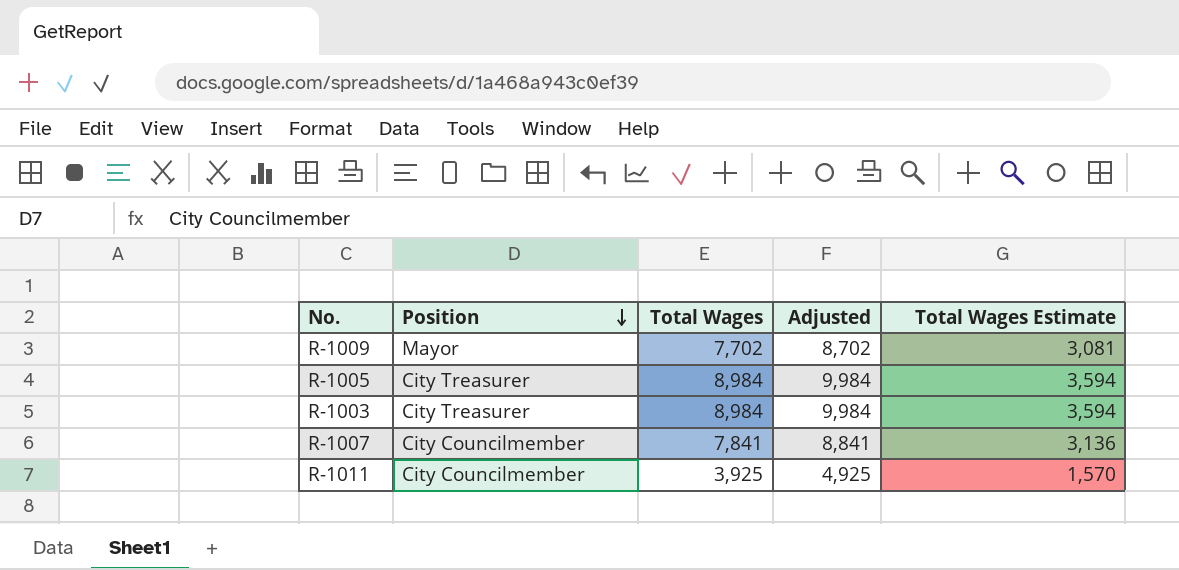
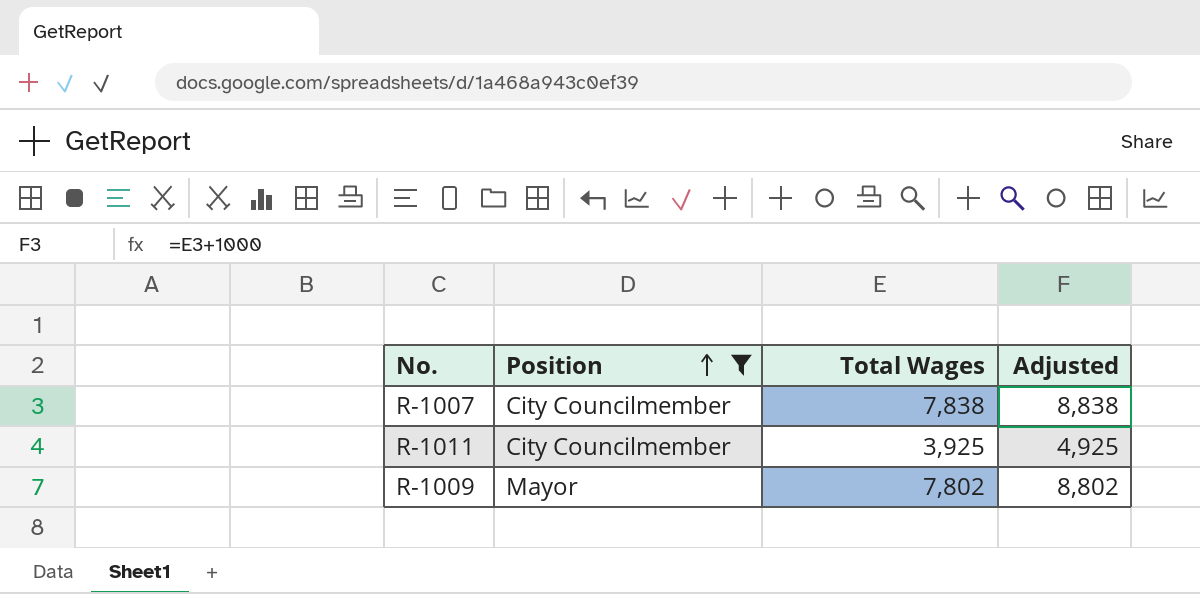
filter: none -> Position != City Treasurer
row order: Position descending -> Position ascending
column Total Wages Estimate | formula: [Total Wages] * 0.4 -> none
R-1007 | Total Wages: 7,841 -> 7,838
R-1007 | Adjusted: 8,841 -> 8,838
R-1009 | Total Wages: 7,702 -> 7,802
R-1009 | Adjusted: 8,702 -> 8,802

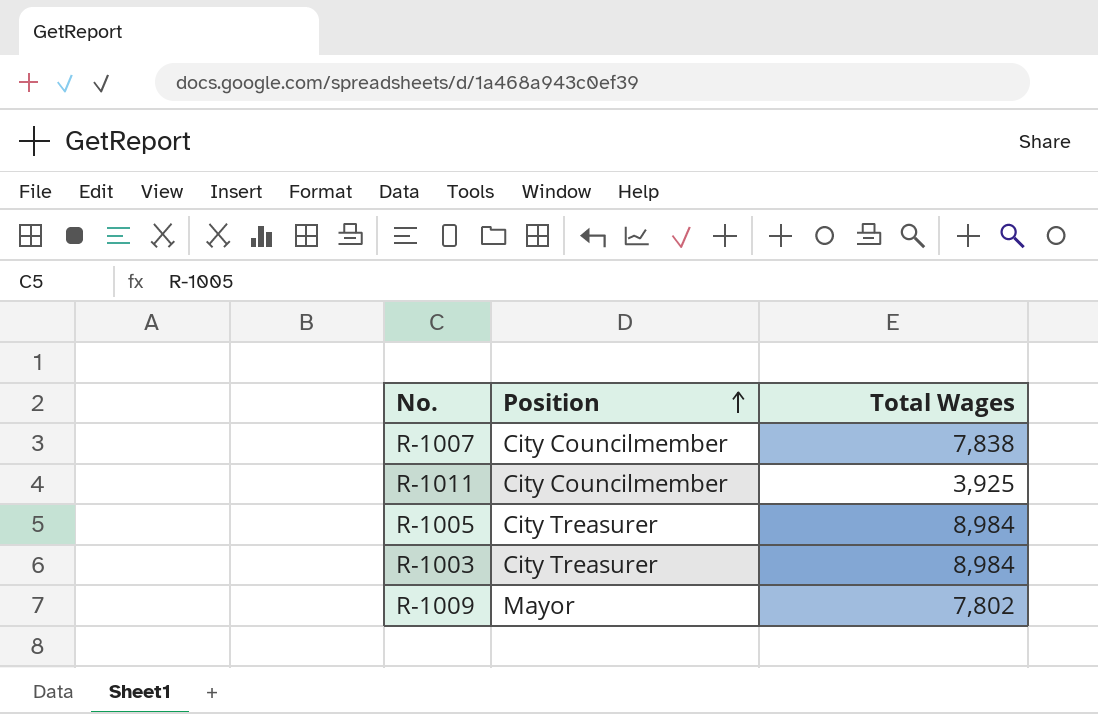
filter: Position != City Treasurer -> none
column Adjusted | formula: [Total Wages] + 1000 -> none

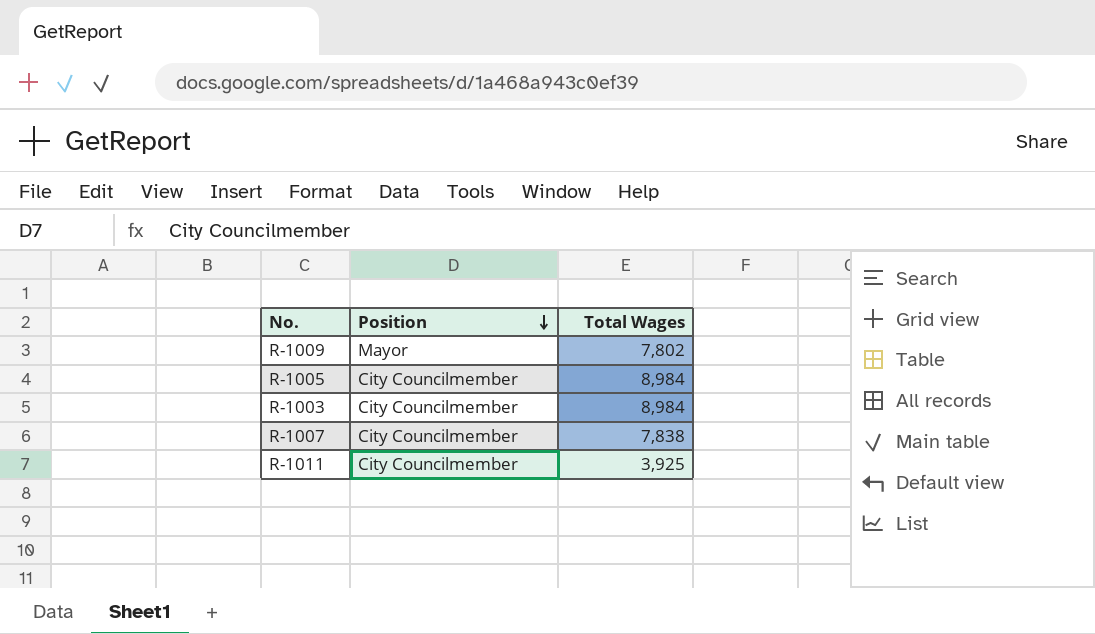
row order: Position ascending -> Position descending
R-1005 | Position: City Treasurer -> City Councilmember
R-1003 | Position: City Treasurer -> City Councilmember

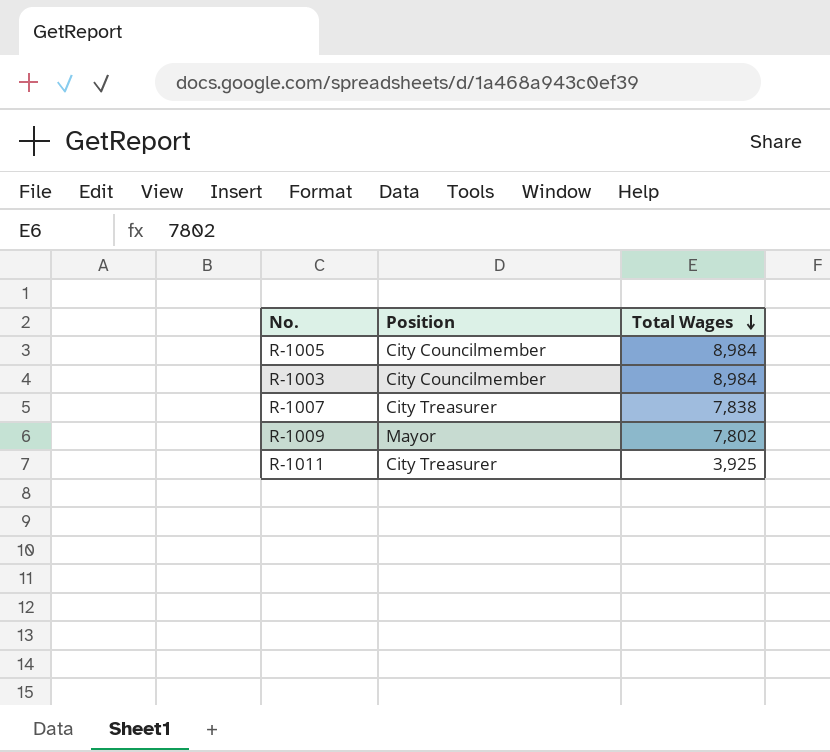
row order: Position descending -> Total Wages descending
R-1007 | Position: City Councilmember -> City Treasurer
R-1011 | Position: City Councilmember -> City Treasurer

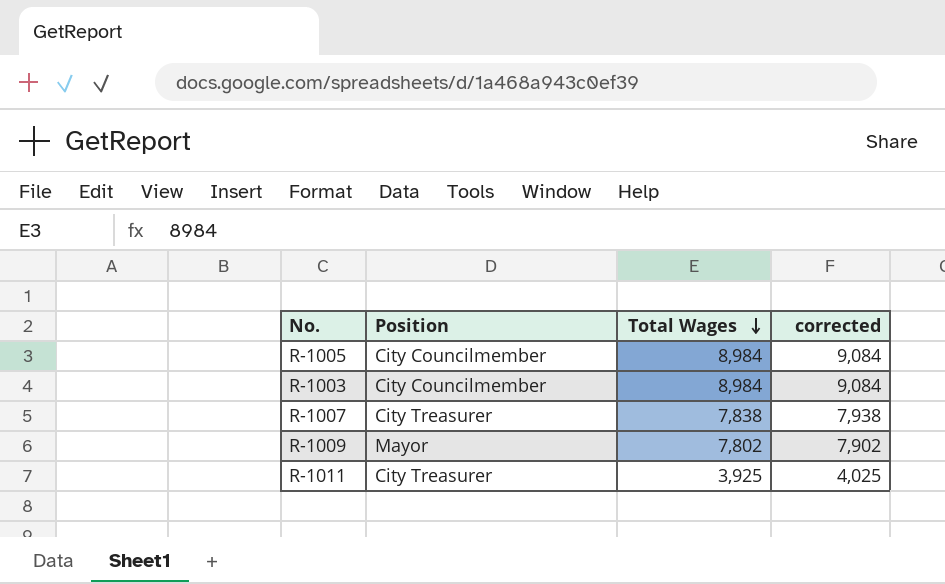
column corrected | formula: none -> [Total Wages] + 100

